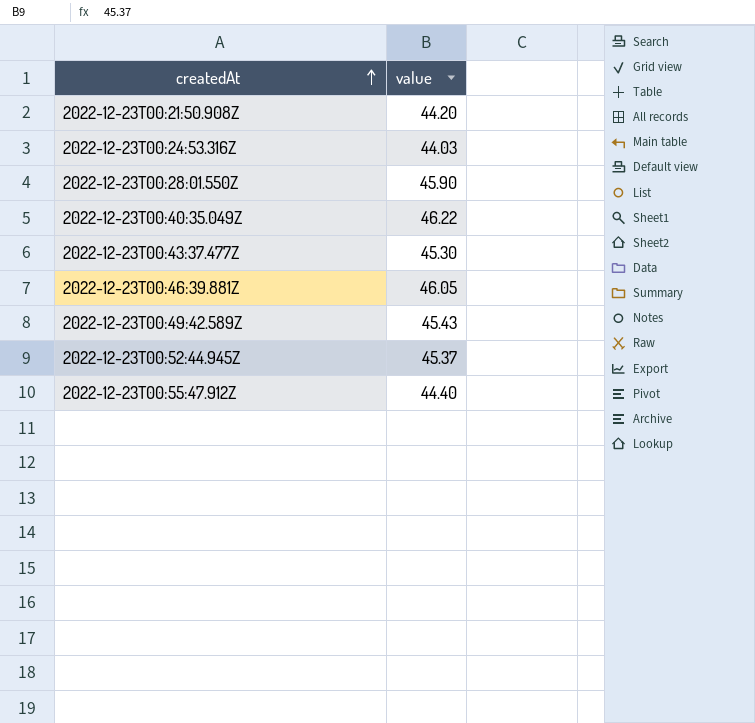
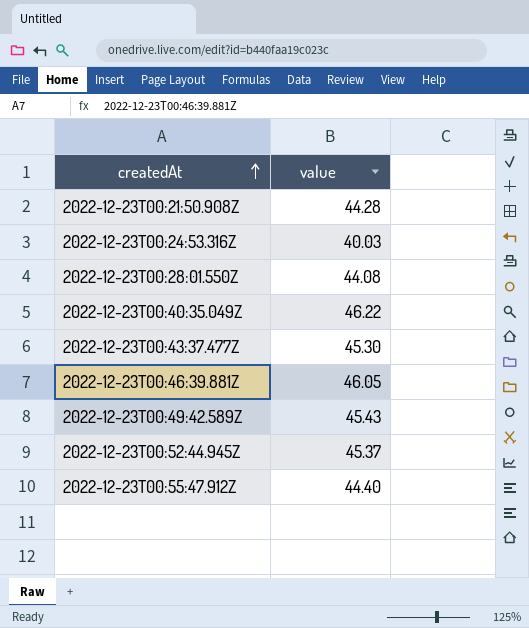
2022-12-23T00:21:50.908Z | value: 44.20 -> 44.28
2022-12-23T00:24:53.316Z | value: 44.03 -> 40.03
2022-12-23T00:28:01.550Z | value: 45.90 -> 44.08

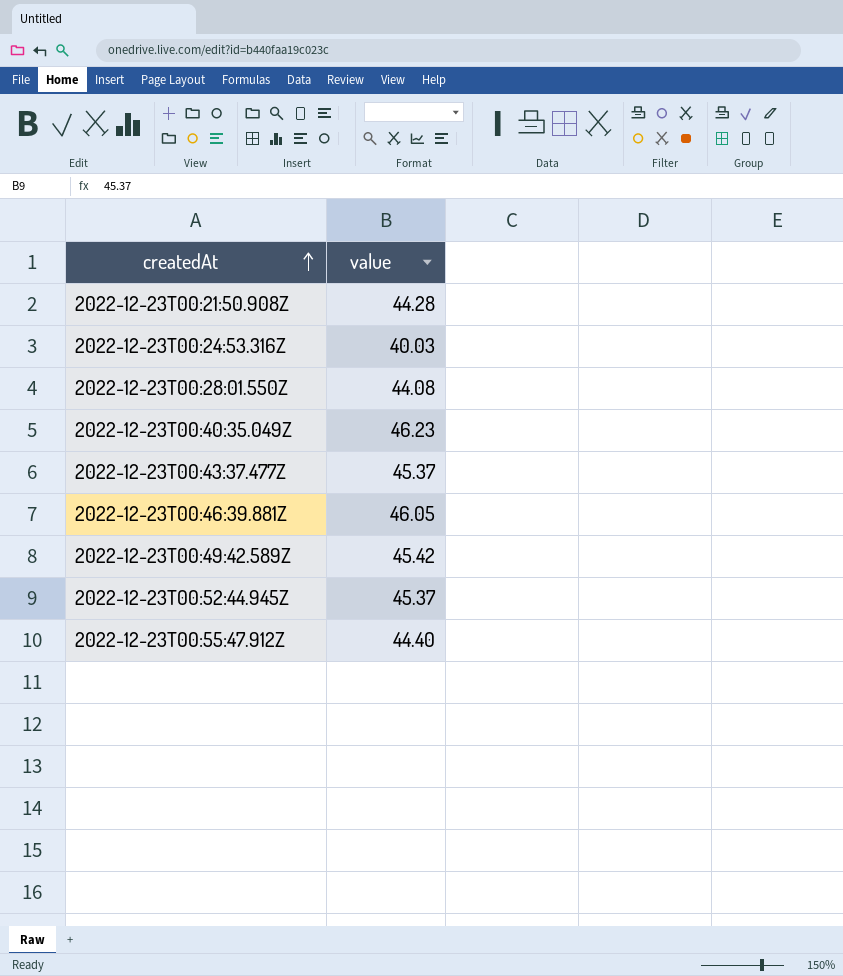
2022-12-23T00:40:35.049Z | value: 46.22 -> 46.23
2022-12-23T00:43:37.477Z | value: 45.30 -> 45.37
2022-12-23T00:49:42.589Z | value: 45.43 -> 45.42

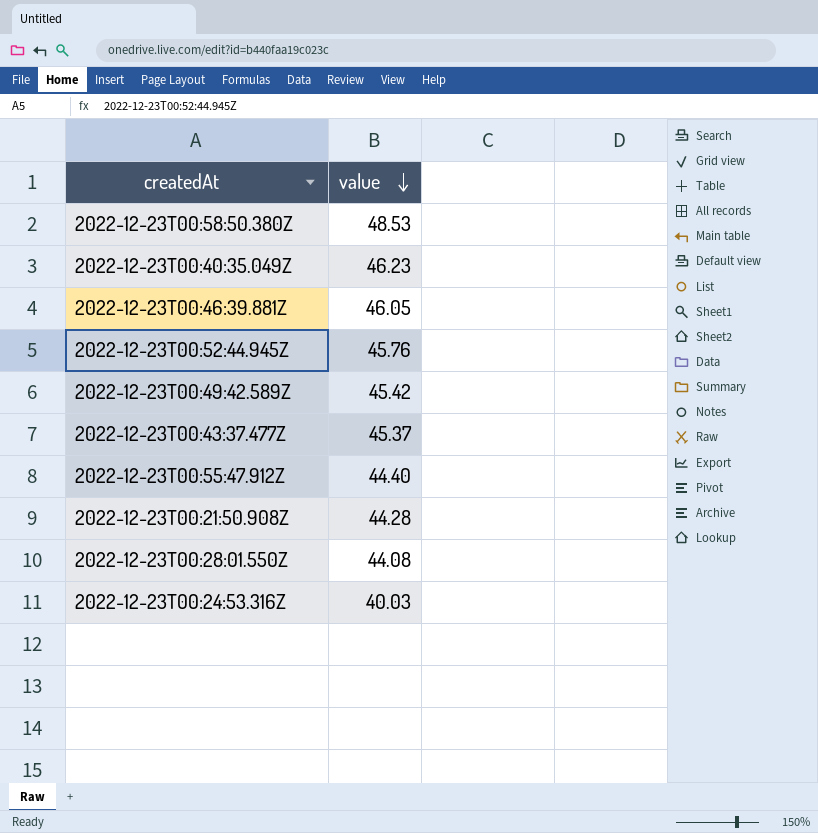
row order: createdAt ascending -> value descending
row 2022-12-23T00:58:50.380Z: none -> 48.53
2022-12-23T00:52:44.945Z | value: 45.37 -> 45.76

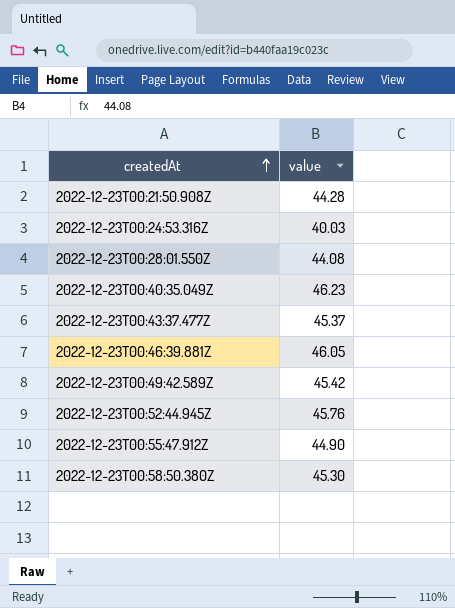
row order: value descending -> createdAt ascending
2022-12-23T00:55:47.912Z | value: 44.40 -> 44.90
2022-12-23T00:58:50.380Z | value: 48.53 -> 45.30

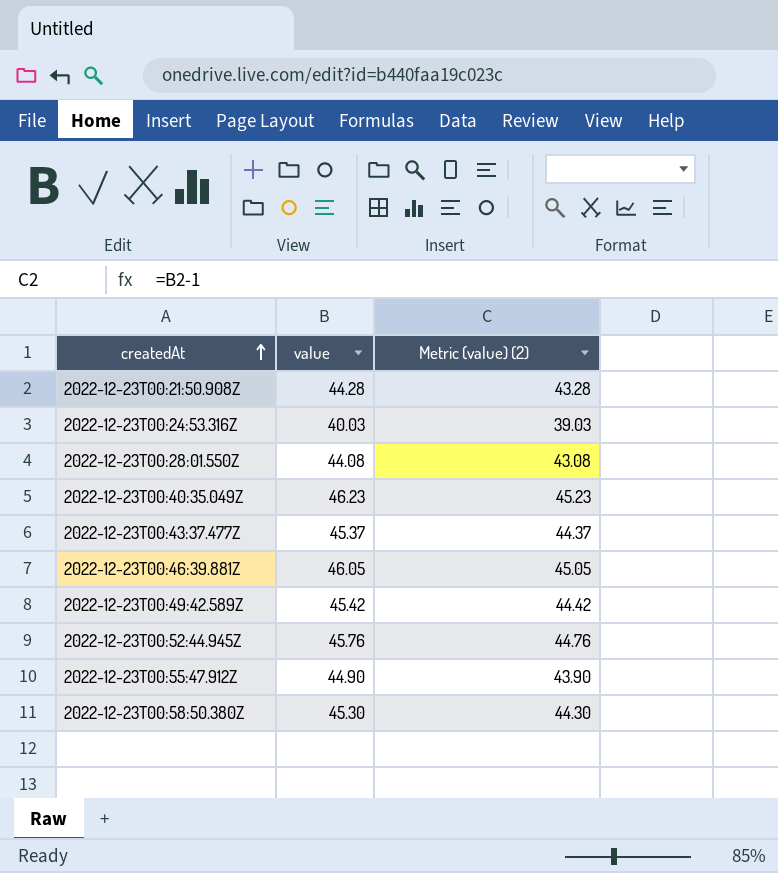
column Metric (value) (2) | formula: none -> [value] - 1

